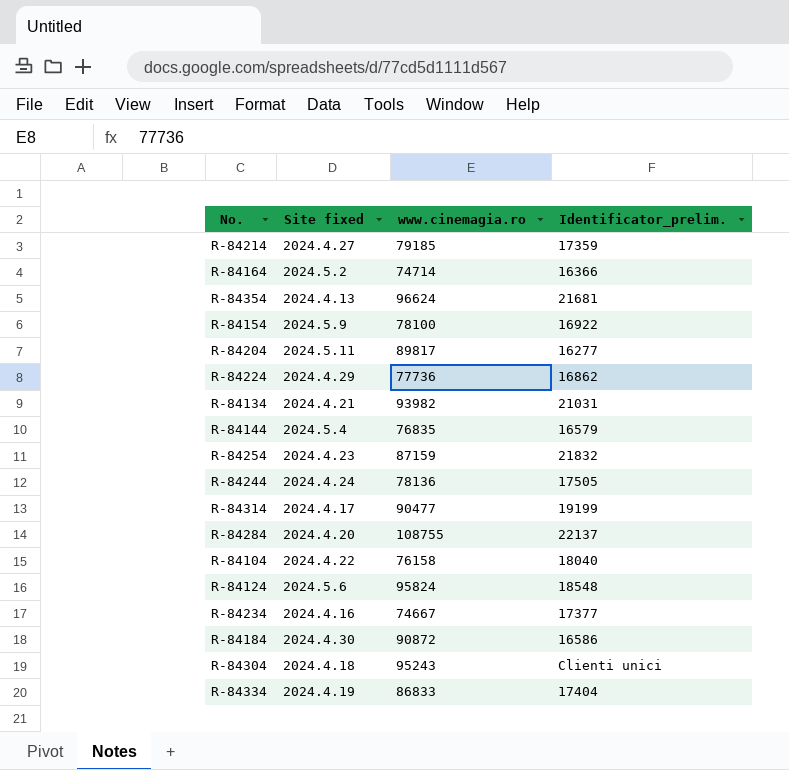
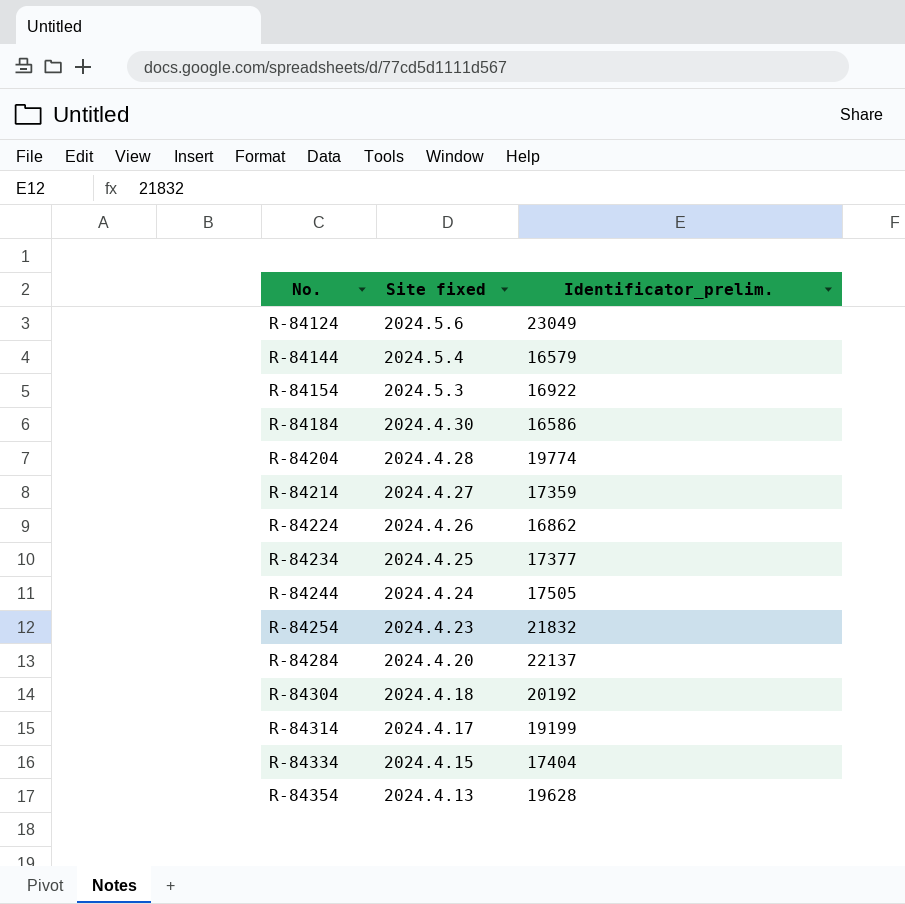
row order: none -> No. ascending
column www.cinemagia.ro | position: 3 -> none
row R-84164: 2024.5.2 | 74714 | 16366 -> none
row R-84134: 2024.4.21 | 93982 | 21031 -> none
row R-84104: 2024.4.22 | 76158 | 18040 -> none
R-84124 | Identificator_prelim.: 18548 -> 23049
R-84154 | Site fixed: 2024.5.9 -> 2024.5.3
R-84204 | Site fixed: 2024.5.11 -> 2024.4.28
R-84204 | Identificator_prelim.: 16277 -> 19774
R-84224 | Site fixed: 2024.4.29 -> 2024.4.26
R-84234 | Site fixed: 2024.4.16 -> 2024.4.25
R-84304 | Identificator_prelim.: Clienti unici -> 20192
R-84334 | Site fixed: 2024.4.19 -> 2024.4.15
R-84354 | Identificator_prelim.: 21681 -> 19628

